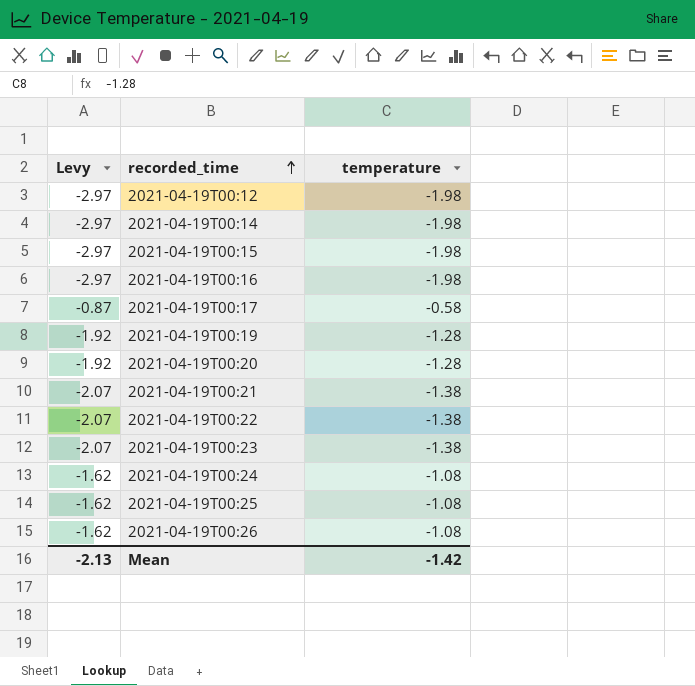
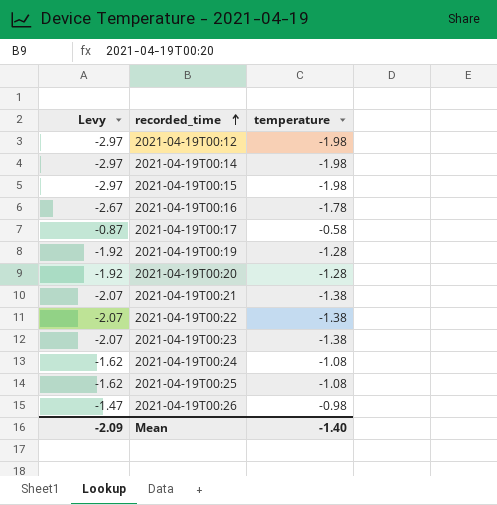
2021-04-19T00:16 | Levy: -2.97 -> -2.67
2021-04-19T00:16 | temperature: -1.98 -> -1.78
2021-04-19T00:26 | Levy: -1.62 -> -1.47
2021-04-19T00:26 | temperature: -1.08 -> -0.98
Mean | Levy: -2.13 -> -2.09
Mean | temperature: -1.42 -> -1.40

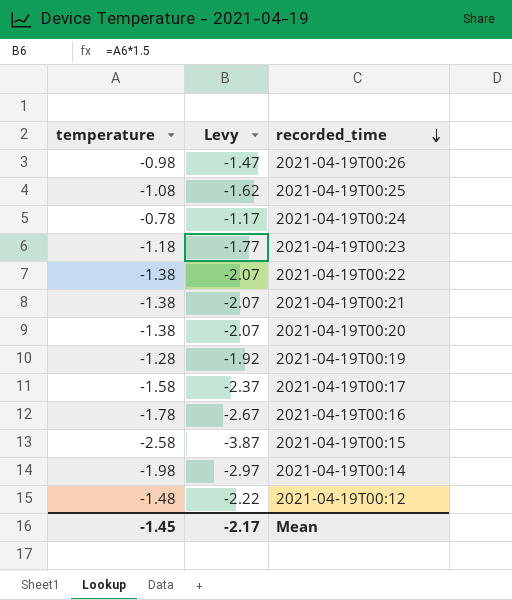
row order: recorded_time ascending -> recorded_time descending
column temperature | position: 3 -> 1
2021-04-19T00:24 | temperature: -1.08 -> -0.78
2021-04-19T00:24 | Levy: -1.62 -> -1.17
2021-04-19T00:23 | temperature: -1.38 -> -1.18
2021-04-19T00:23 | Levy: -2.07 -> -1.77
2021-04-19T00:20 | temperature: -1.28 -> -1.38
2021-04-19T00:20 | Levy: -1.92 -> -2.07
2021-04-19T00:17 | temperature: -0.58 -> -1.58
2021-04-19T00:17 | Levy: -0.87 -> -2.37
2021-04-19T00:15 | temperature: -1.98 -> -2.58
2021-04-19T00:15 | Levy: -2.97 -> -3.87
2021-04-19T00:12 | temperature: -1.98 -> -1.48
2021-04-19T00:12 | Levy: -2.97 -> -2.22
Mean | temperature: -1.40 -> -1.45
Mean | Levy: -2.09 -> -2.17

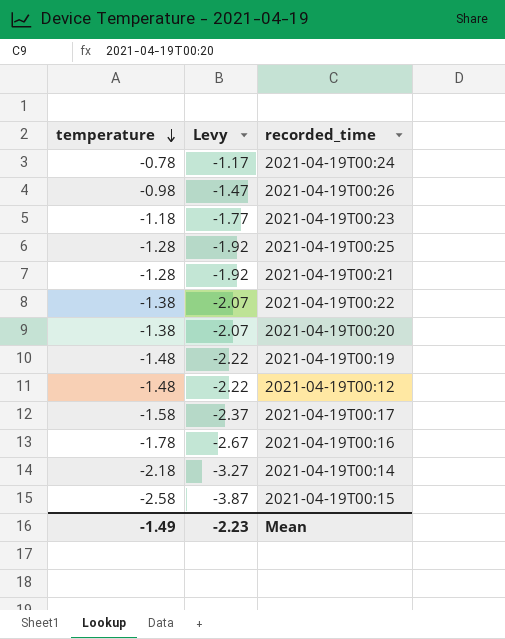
row order: recorded_time descending -> temperature descending
2021-04-19T00:25 | temperature: -1.08 -> -1.28
2021-04-19T00:25 | Levy: -1.62 -> -1.92
2021-04-19T00:21 | temperature: -1.38 -> -1.28
2021-04-19T00:21 | Levy: -2.07 -> -1.92
2021-04-19T00:19 | temperature: -1.28 -> -1.48
2021-04-19T00:19 | Levy: -1.92 -> -2.22
2021-04-19T00:14 | temperature: -1.98 -> -2.18
2021-04-19T00:14 | Levy: -2.97 -> -3.27
Mean | temperature: -1.45 -> -1.49
Mean | Levy: -2.17 -> -2.23

